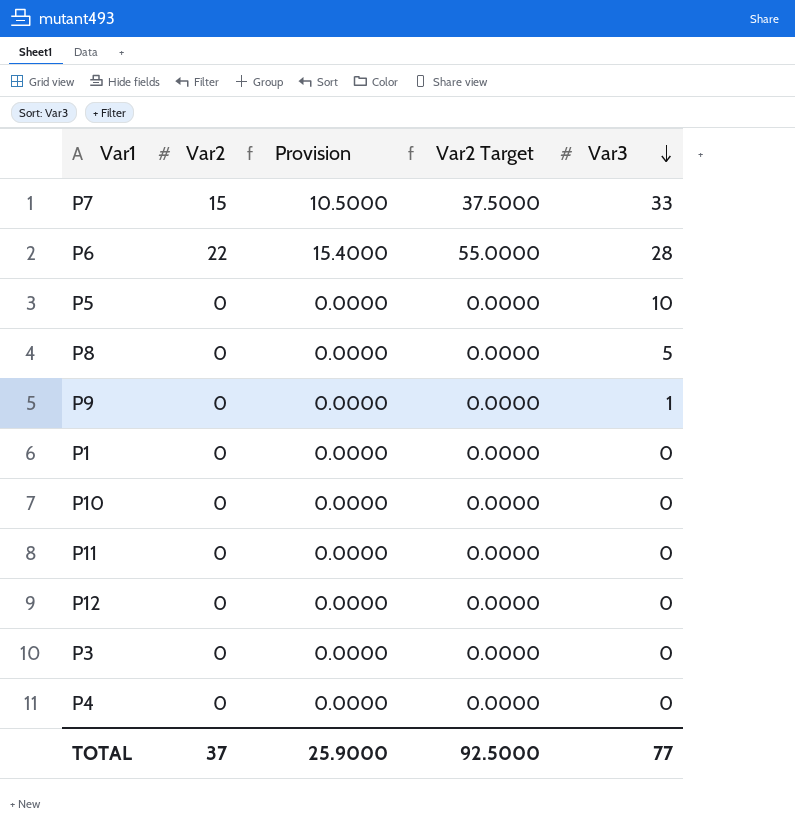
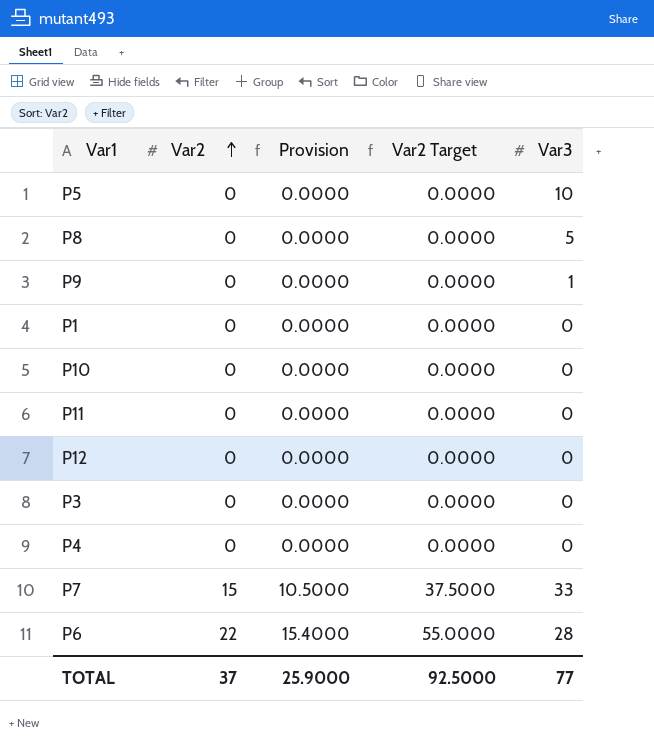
row order: Var3 descending -> Var2 ascending

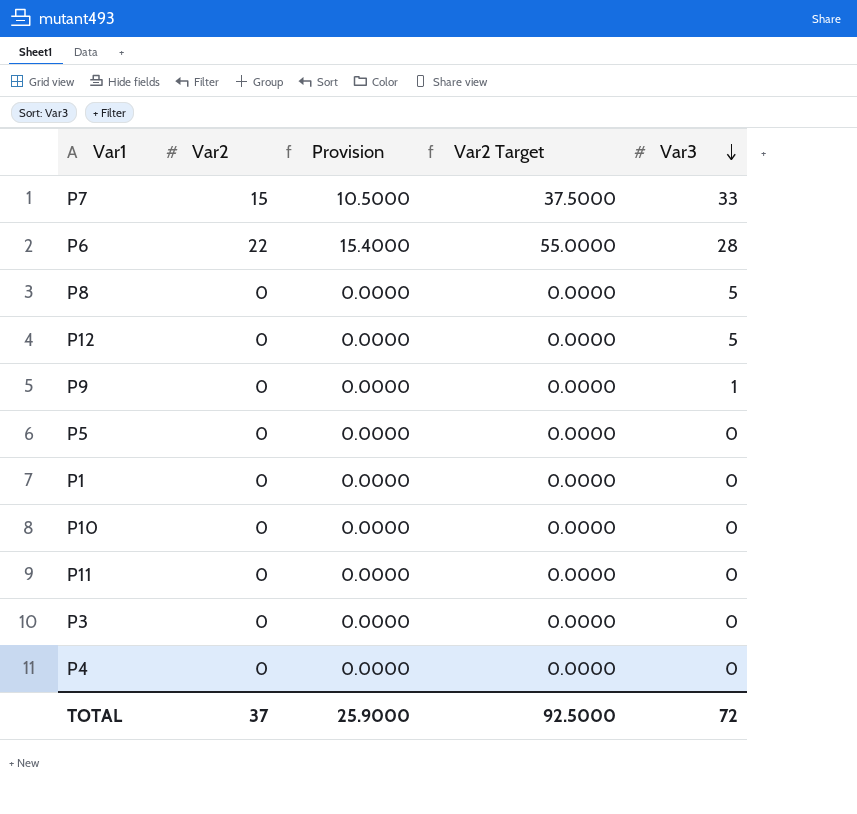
row order: Var2 ascending -> Var3 descending
P12 | Var3: 0 -> 5
P5 | Var3: 10 -> 0
TOTAL | Var3: 77 -> 72

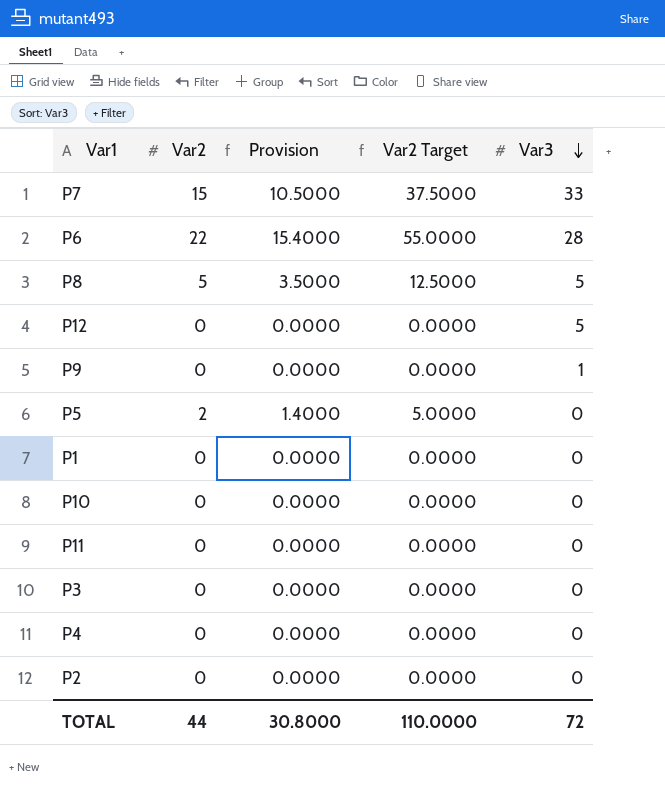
P8 | Var2: 0 -> 5
P8 | Provision: 0.0000 -> 3.5000
P8 | Var2 Target: 0.0000 -> 12.5000
P5 | Var2: 0 -> 2
P5 | Provision: 0.0000 -> 1.4000
P5 | Var2 Target: 0.0000 -> 5.0000
row P2: none -> 0 | 0.0000 | 0.0000 | 0
TOTAL | Var2: 37 -> 44
TOTAL | Provision: 25.9000 -> 30.8000
TOTAL | Var2 Target: 92.5000 -> 110.0000

